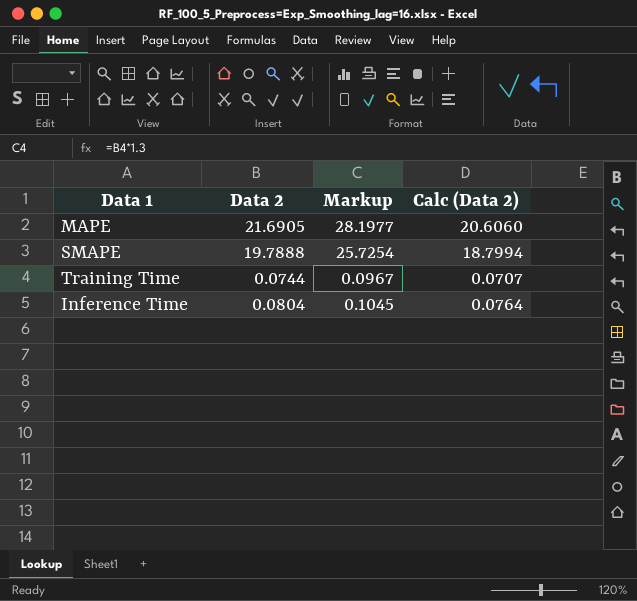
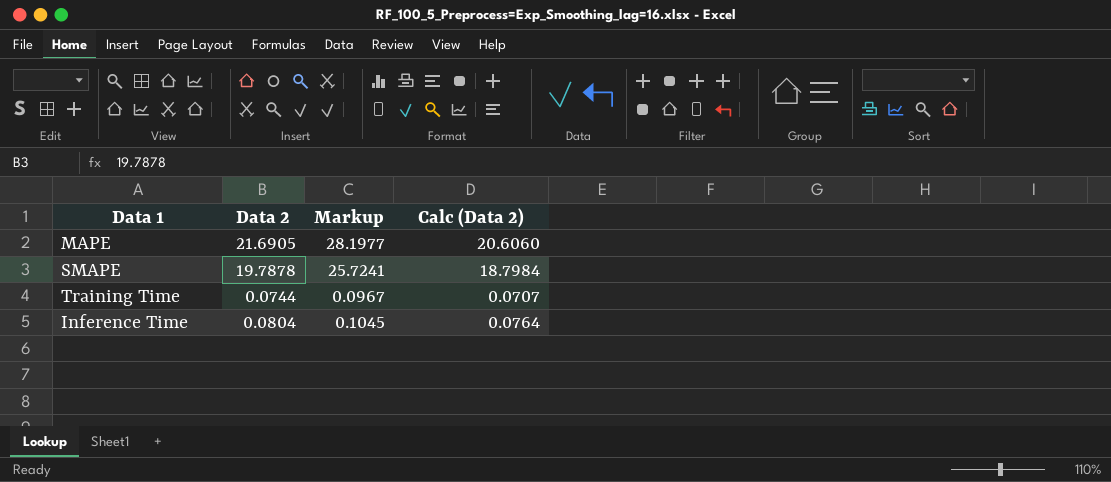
SMAPE | Data 2: 19.7888 -> 19.7878
SMAPE | Markup: 25.7254 -> 25.7241
SMAPE | Calc (Data 2): 18.7994 -> 18.7984

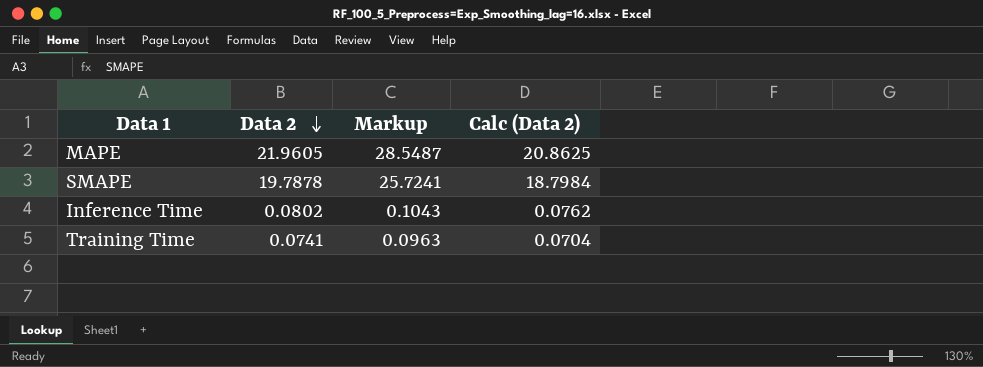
row order: none -> Data 2 descending
MAPE | Data 2: 21.6905 -> 21.9605
MAPE | Markup: 28.1977 -> 28.5487
MAPE | Calc (Data 2): 20.6060 -> 20.8625
Inference Time | Data 2: 0.0804 -> 0.0802
Inference Time | Markup: 0.1045 -> 0.1043
Inference Time | Calc (Data 2): 0.0764 -> 0.0762
Training Time | Data 2: 0.0744 -> 0.0741
Training Time | Markup: 0.0967 -> 0.0963
Training Time | Calc (Data 2): 0.0707 -> 0.0704

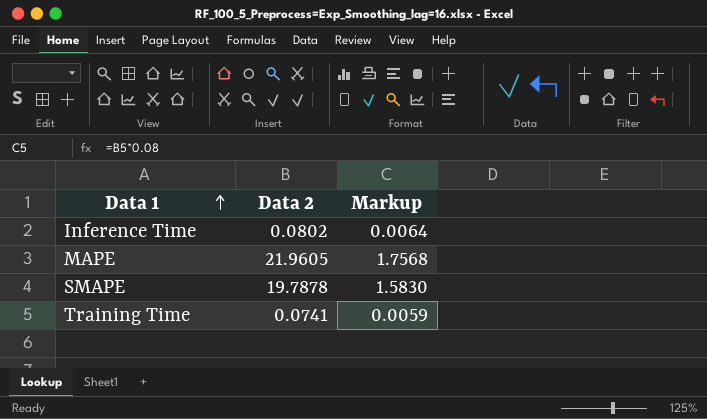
row order: Data 2 descending -> Data 1 ascending
column Calc (Data 2) | formula: [Data 2] * 0.95 -> none
column Markup | formula: [Data 2] * 1.3 -> [Data 2] * 0.08

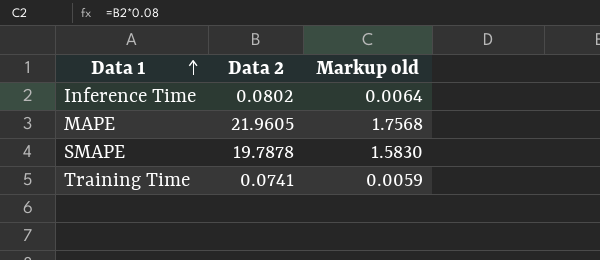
column name: Markup -> Markup old

